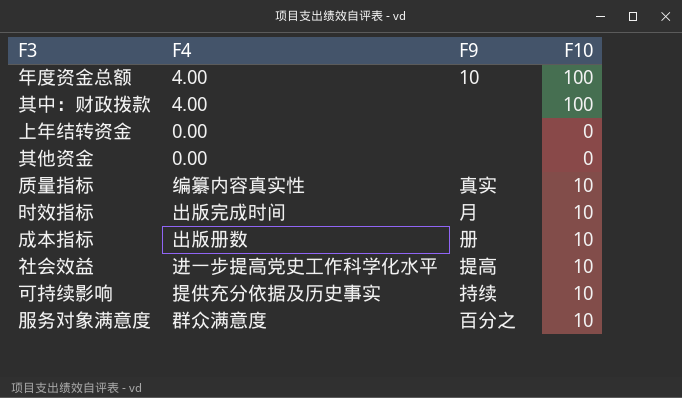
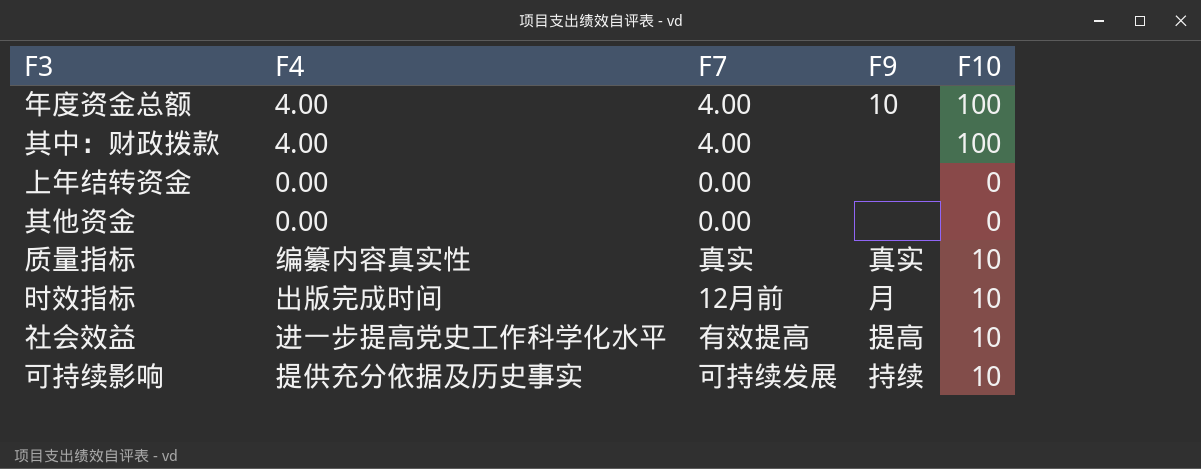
column F7 | position: none -> 3
row 成本指标: 出版册数 | 册 | 10 -> none
row 服务对象满意度: 群众满意度 | 百分之 | 10 -> none

